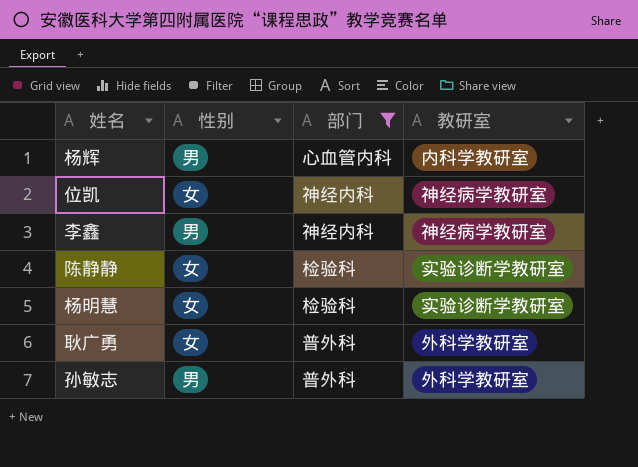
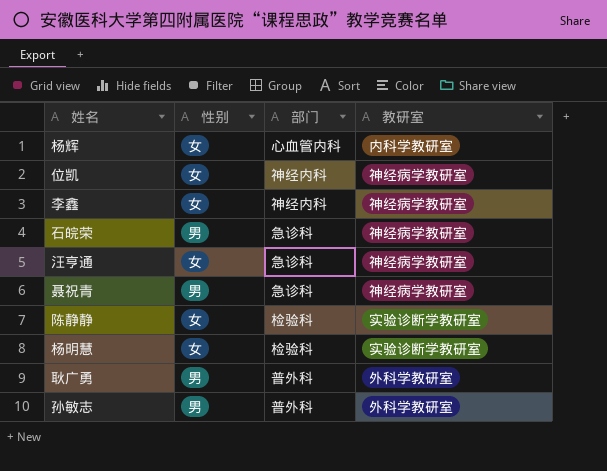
filter: 部门 != 急诊科 -> none
杨辉 | 性别: 男 -> 女
李鑫 | 性别: 男 -> 女
耿广勇 | 性别: 女 -> 男

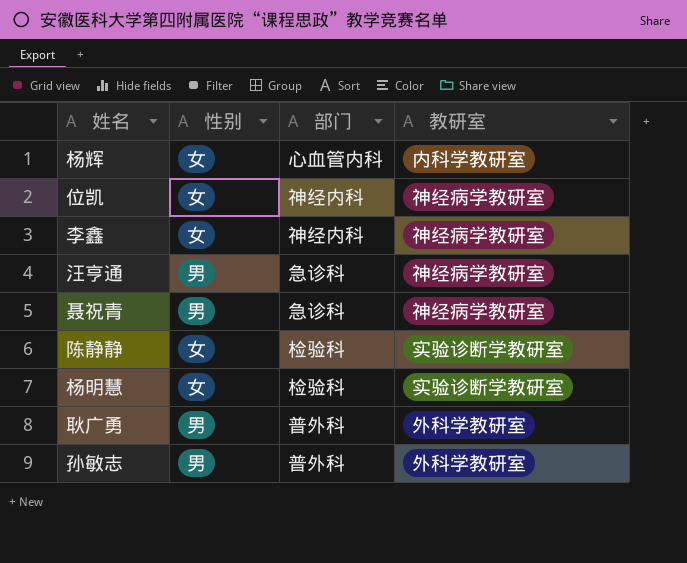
row 石皖荣: 男 | 急诊科 | 神经病学教研室 -> none
汪亨通 | 性别: 女 -> 男

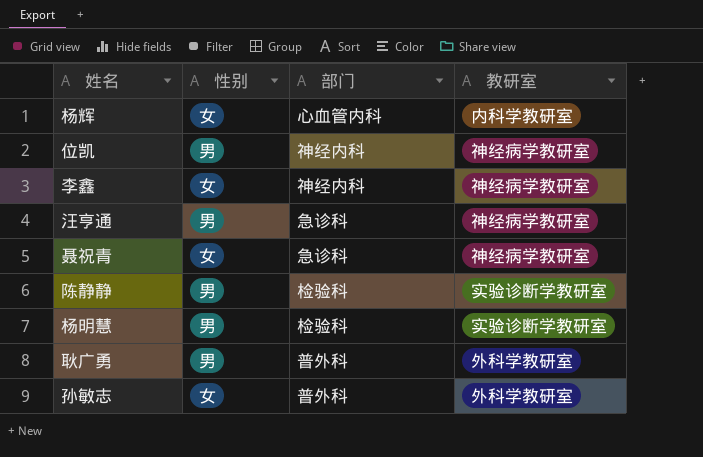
位凯 | 性别: 女 -> 男
聂祝青 | 性别: 男 -> 女
陈静静 | 性别: 女 -> 男
杨明慧 | 性别: 女 -> 男
孙敏志 | 性别: 男 -> 女

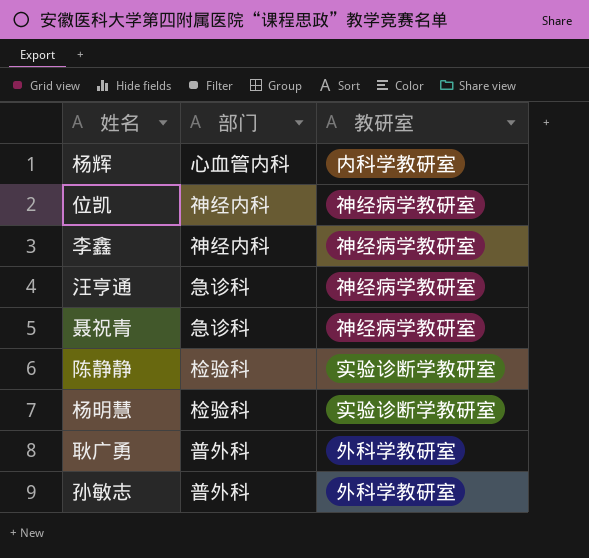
column 性别 | position: 2 -> none

